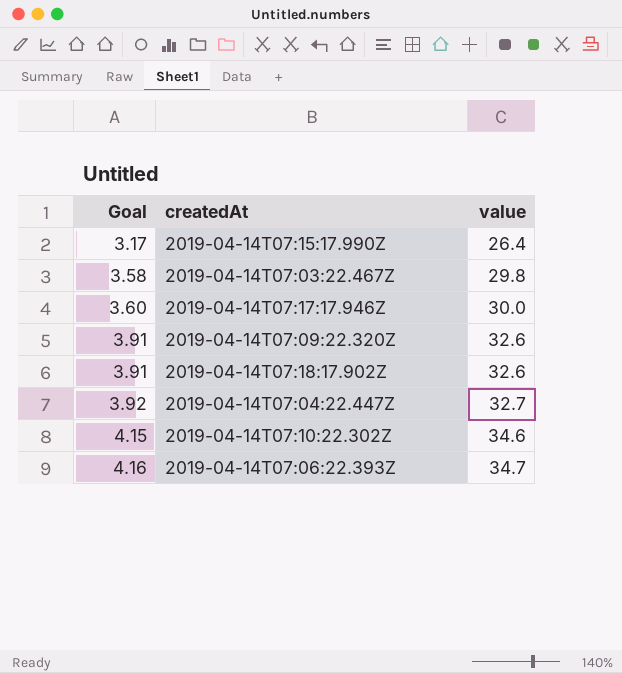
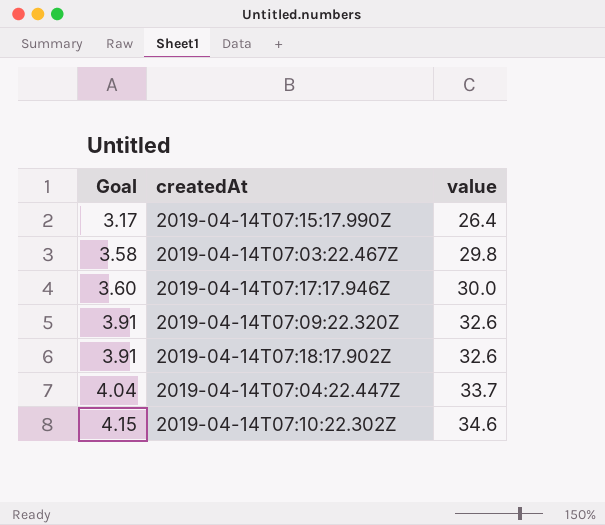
row 2019-04-14T07:06:22.393Z: 4.16 | 34.7 -> none
2019-04-14T07:04:22.447Z | Goal: 3.92 -> 4.04
2019-04-14T07:04:22.447Z | value: 32.7 -> 33.7

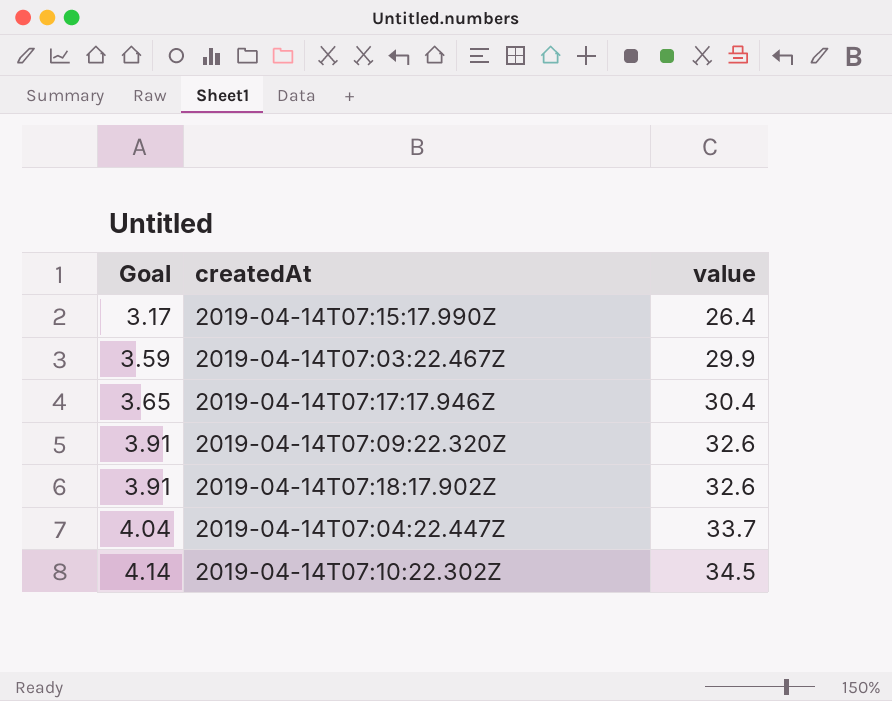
2019-04-14T07:03:22.467Z | Goal: 3.58 -> 3.59
2019-04-14T07:03:22.467Z | value: 29.8 -> 29.9
2019-04-14T07:17:17.946Z | Goal: 3.60 -> 3.65
2019-04-14T07:17:17.946Z | value: 30.0 -> 30.4
2019-04-14T07:10:22.302Z | Goal: 4.15 -> 4.14
2019-04-14T07:10:22.302Z | value: 34.6 -> 34.5

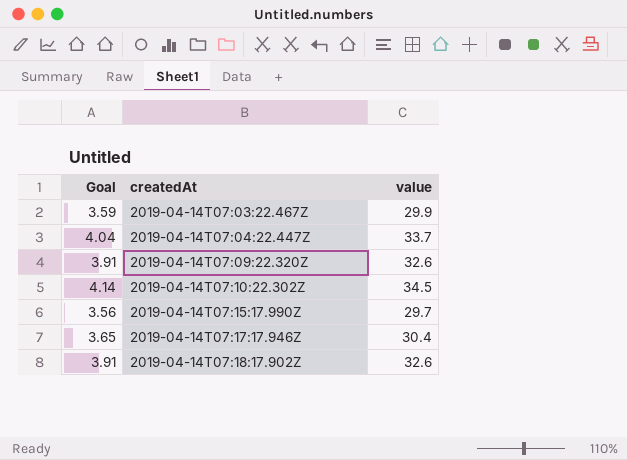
row order: Goal ascending -> createdAt ascending
2019-04-14T07:15:17.990Z | Goal: 3.17 -> 3.56
2019-04-14T07:15:17.990Z | value: 26.4 -> 29.7

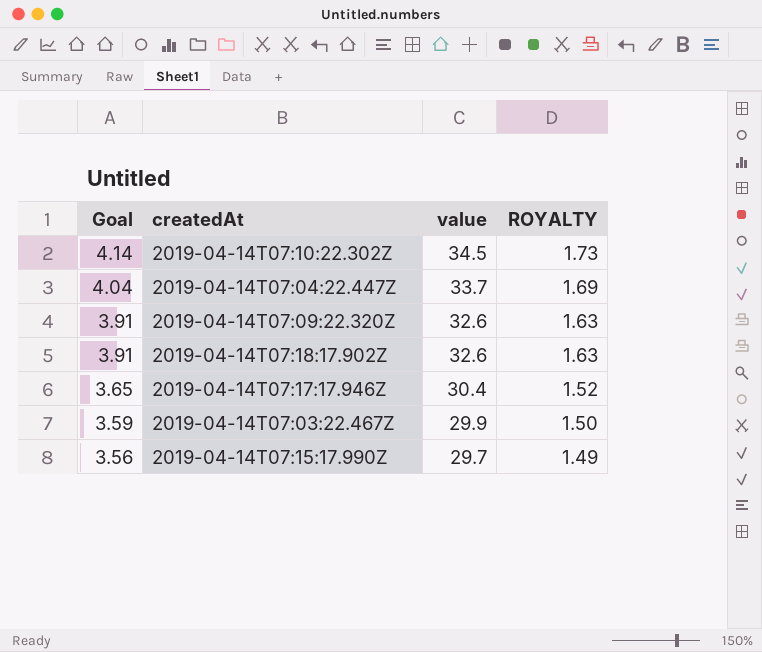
row order: createdAt ascending -> Goal descending
column ROYALTY | formula: none -> [value] * 0.05

